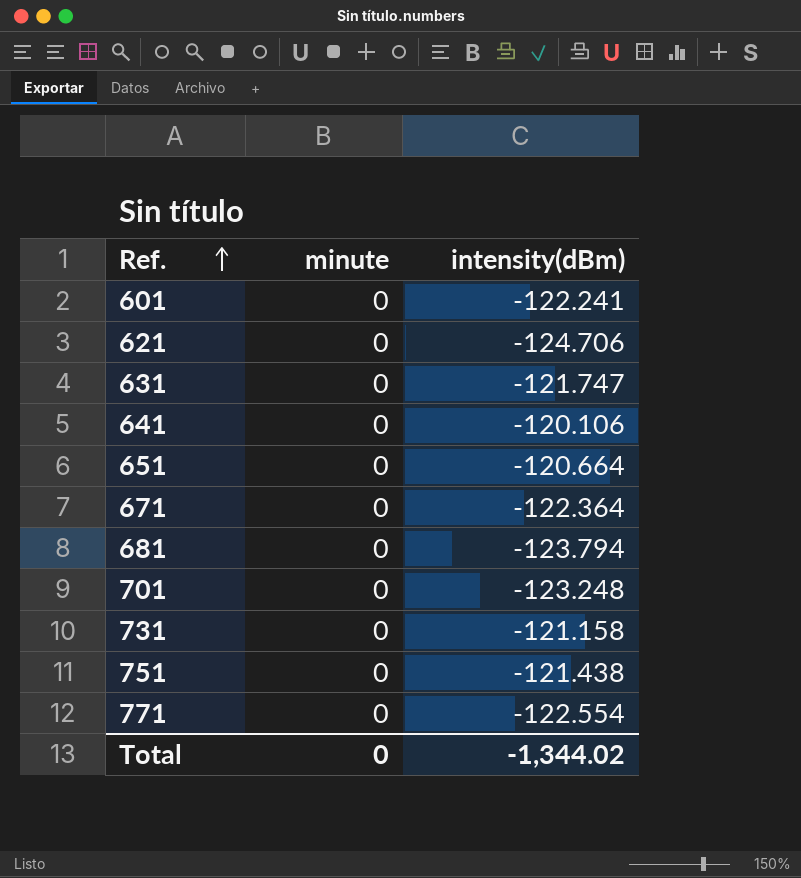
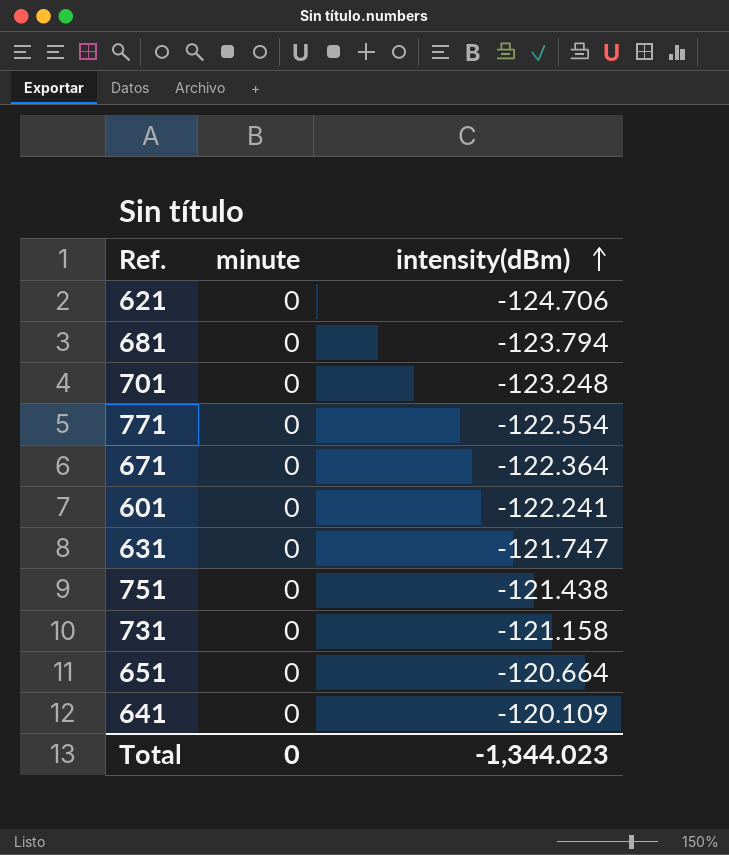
row order: Ref. ascending -> intensity(dBm) ascending
641 | intensity(dBm): -120.106 -> -120.109
Total | intensity(dBm): -1,344.02 -> -1,344.023

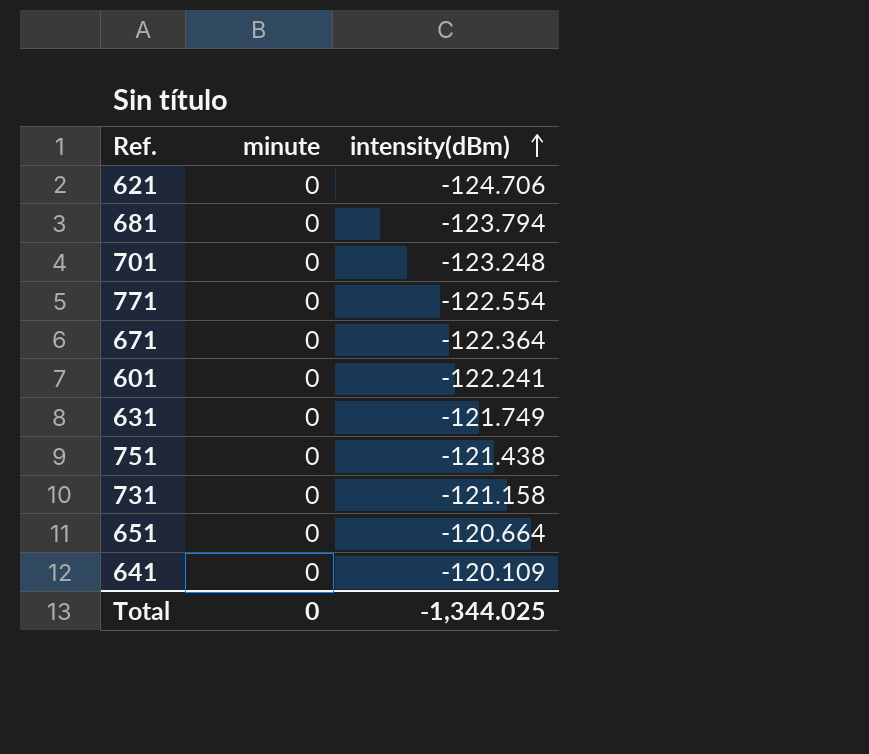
631 | intensity(dBm): -121.747 -> -121.749
Total | intensity(dBm): -1,344.023 -> -1,344.025

